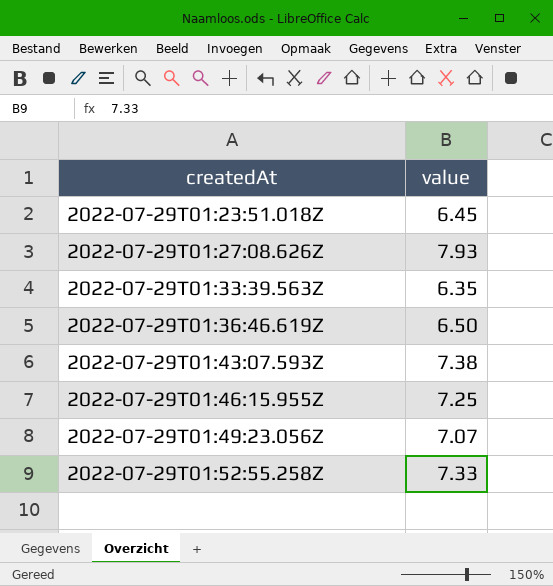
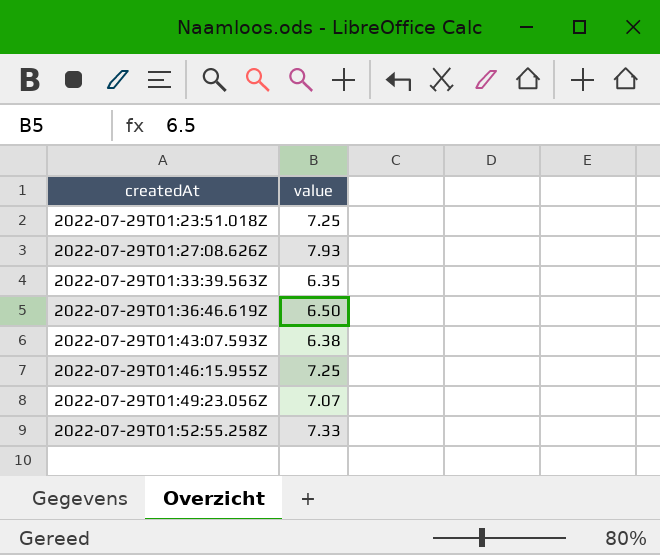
2022-07-29T01:23:51.018Z | value: 6.45 -> 7.25
2022-07-29T01:43:07.593Z | value: 7.38 -> 6.38

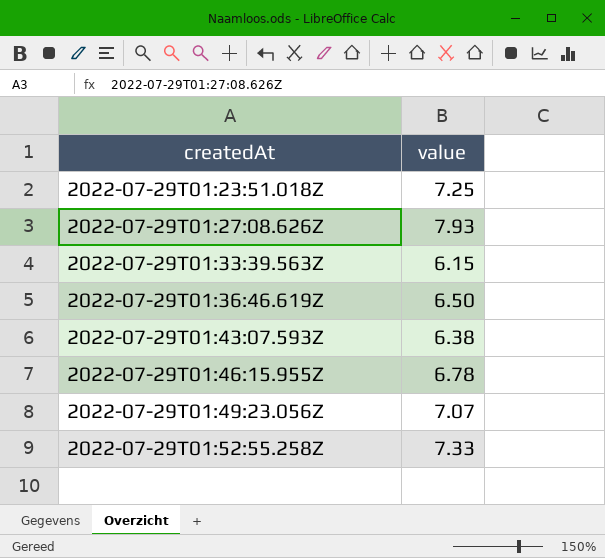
2022-07-29T01:33:39.563Z | value: 6.35 -> 6.15
2022-07-29T01:46:15.955Z | value: 7.25 -> 6.78

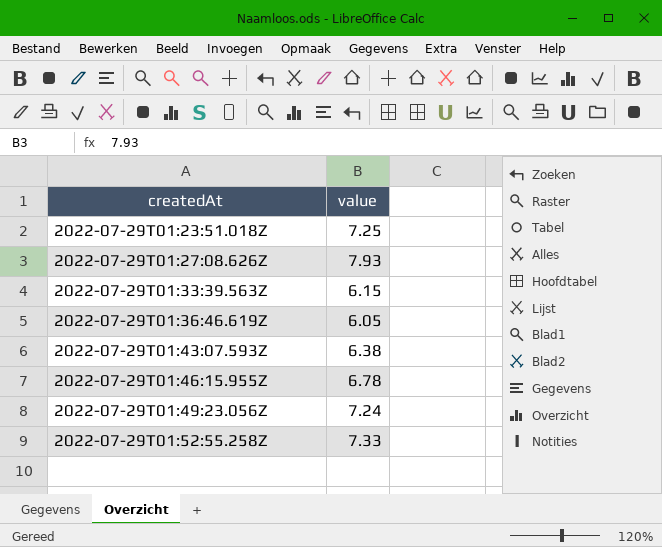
2022-07-29T01:36:46.619Z | value: 6.50 -> 6.05
2022-07-29T01:49:23.056Z | value: 7.07 -> 7.24

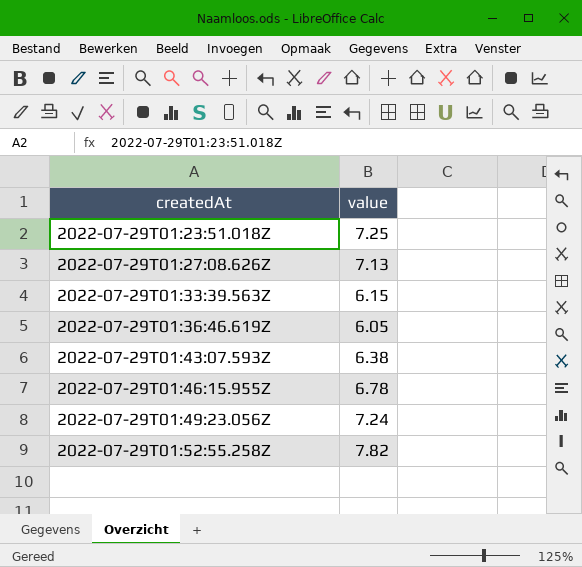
2022-07-29T01:27:08.626Z | value: 7.93 -> 7.13
2022-07-29T01:52:55.258Z | value: 7.33 -> 7.82

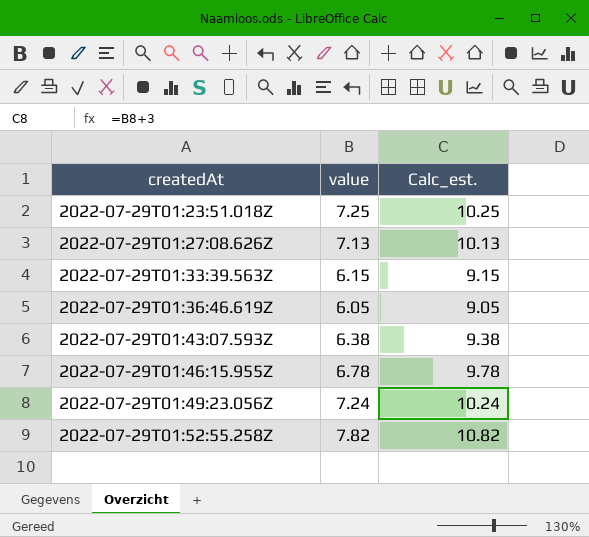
column Calc_est. | formula: none -> [value] + 3

